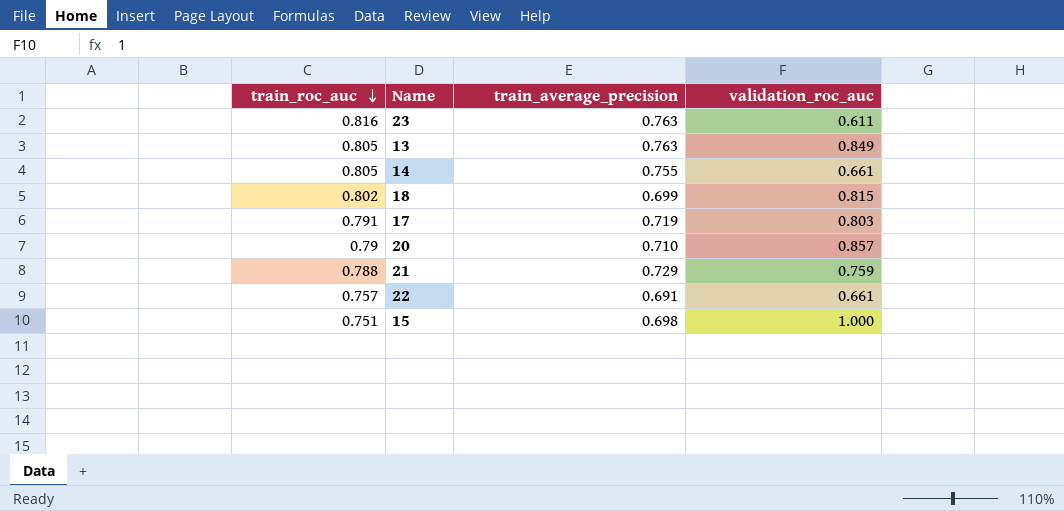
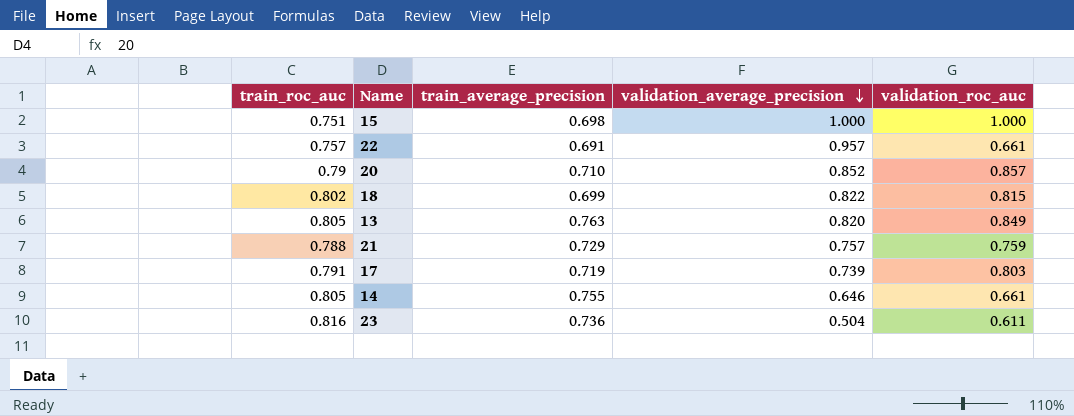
row order: train_roc_auc descending -> validation_average_precision descending
column validation_average_precision | position: none -> 4
23 | train_average_precision: 0.763 -> 0.736

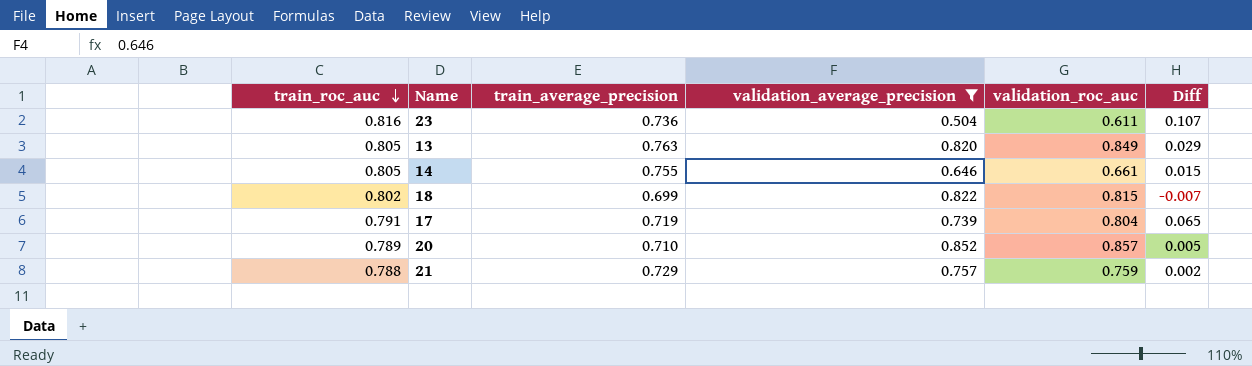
filter: none -> validation_average_precision <= 0.852
row order: validation_average_precision descending -> train_roc_auc descending
column Diff | formula: none -> [validation_roc_auc] - [validation_average_precision]
17 | validation_roc_auc: 0.803 -> 0.804
20 | train_roc_auc: 0.79 -> 0.789

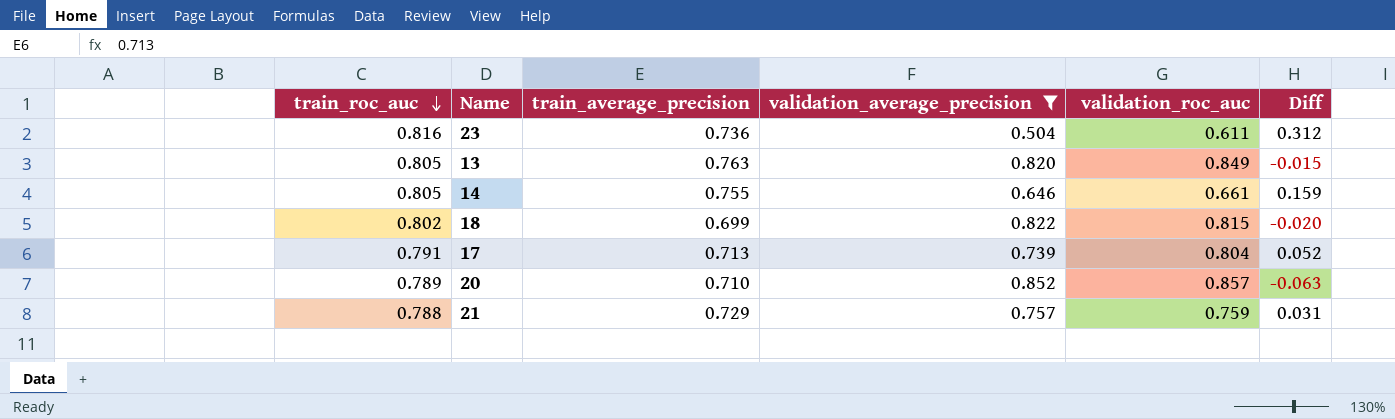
column Diff | formula: [validation_roc_auc] - [validation_average_precision] -> [train_roc_auc] - [validation_average_precision]
17 | train_average_precision: 0.719 -> 0.713

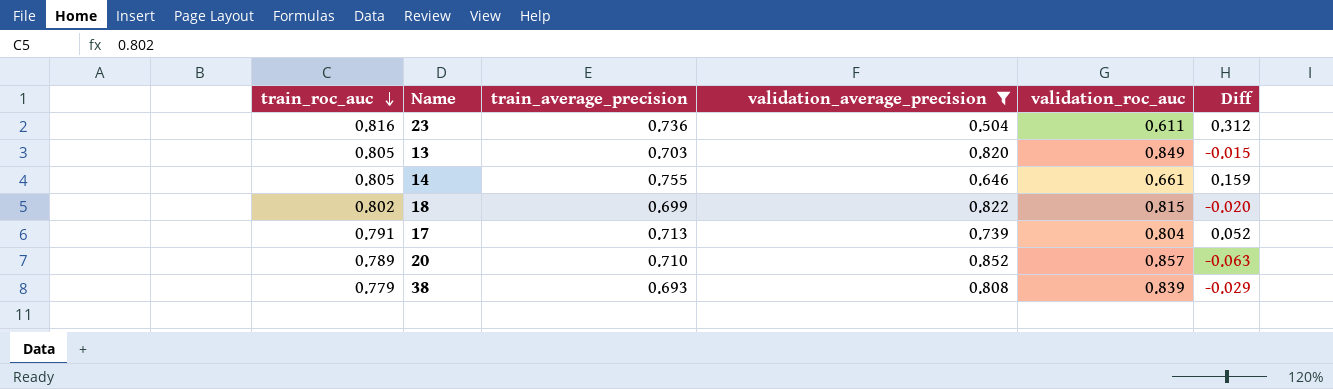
row 21: 0.788 | 0.729 | 0.757 | 0.759 | 0.031 -> none
13 | train_average_precision: 0.763 -> 0.703
row 38: none -> 0.779 | 0.693 | 0.808 | 0.839 | -0.029

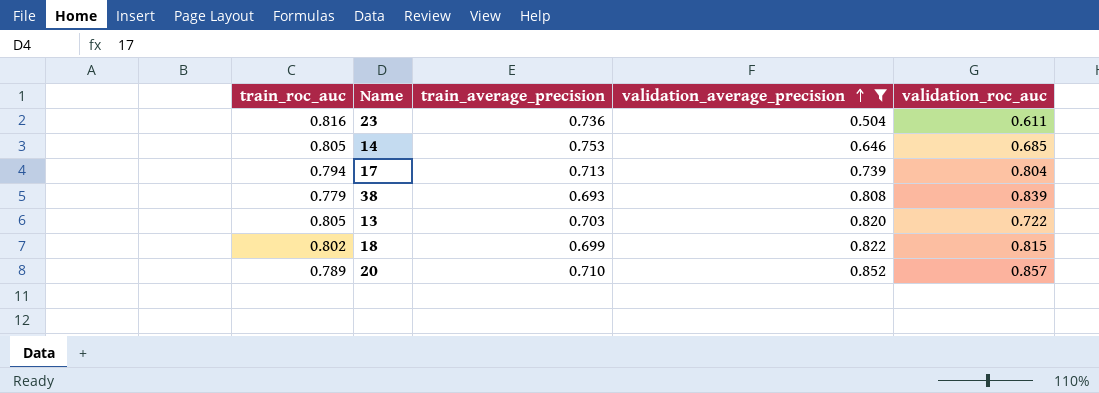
row order: train_roc_auc descending -> validation_average_precision ascending
column Diff | formula: [train_roc_auc] - [validation_average_precision] -> none
14 | train_average_precision: 0.755 -> 0.753
14 | validation_roc_auc: 0.661 -> 0.685
17 | train_roc_auc: 0.791 -> 0.794
13 | validation_roc_auc: 0.849 -> 0.722

